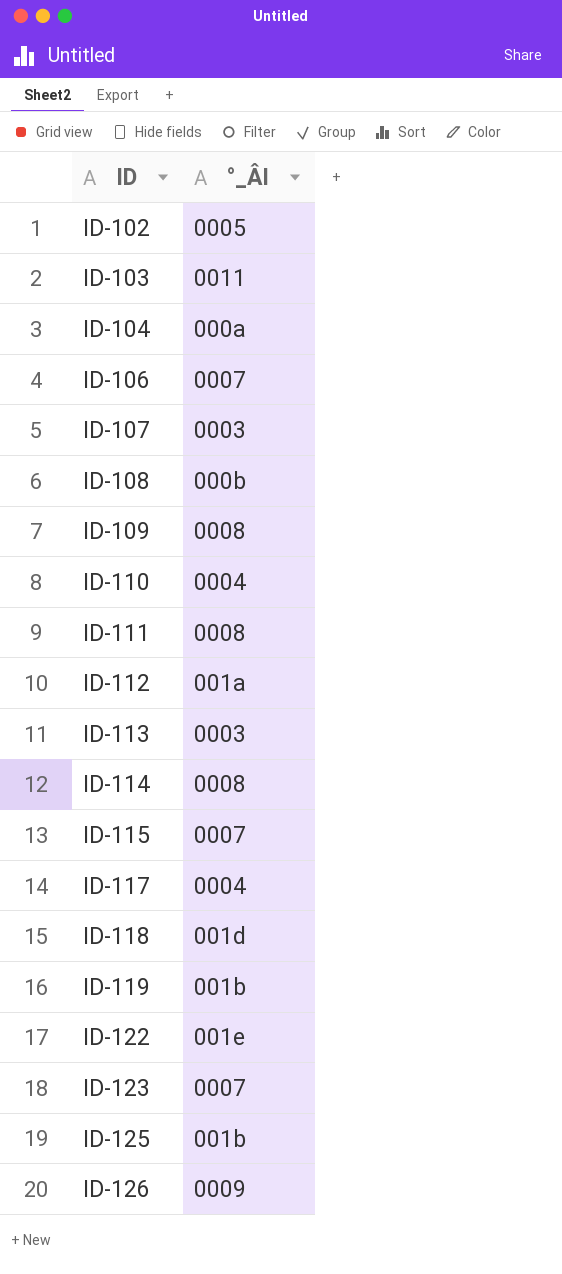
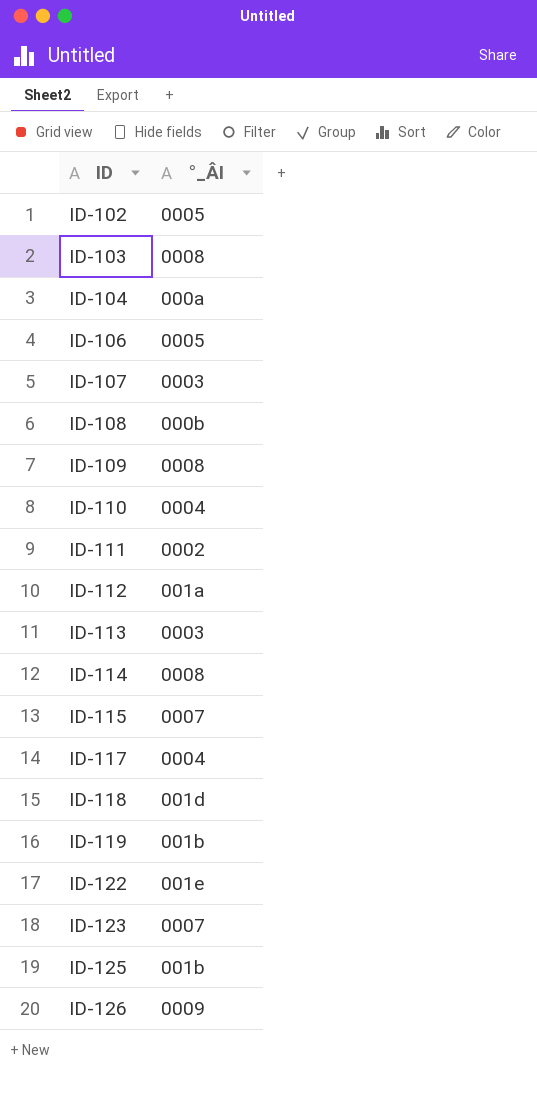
ID-103 | °_ÂI: 0011 -> 0008
ID-106 | °_ÂI: 0007 -> 0005
ID-111 | °_ÂI: 0008 -> 0002

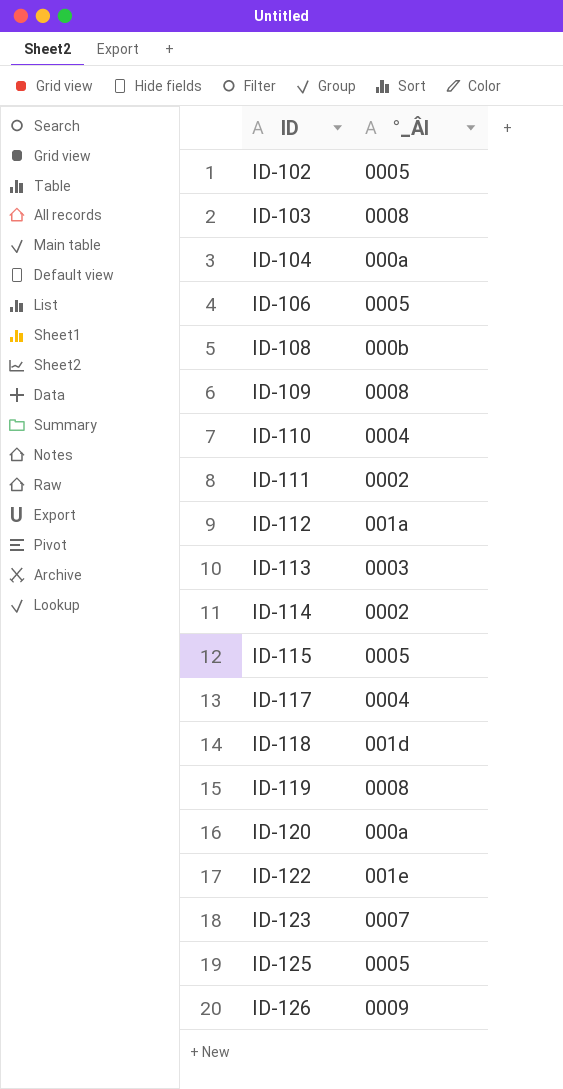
row ID-107: 0003 -> none
ID-114 | °_ÂI: 0008 -> 0002
ID-115 | °_ÂI: 0007 -> 0005
ID-119 | °_ÂI: 001b -> 0008
row ID-120: none -> 000a
ID-125 | °_ÂI: 001b -> 0005

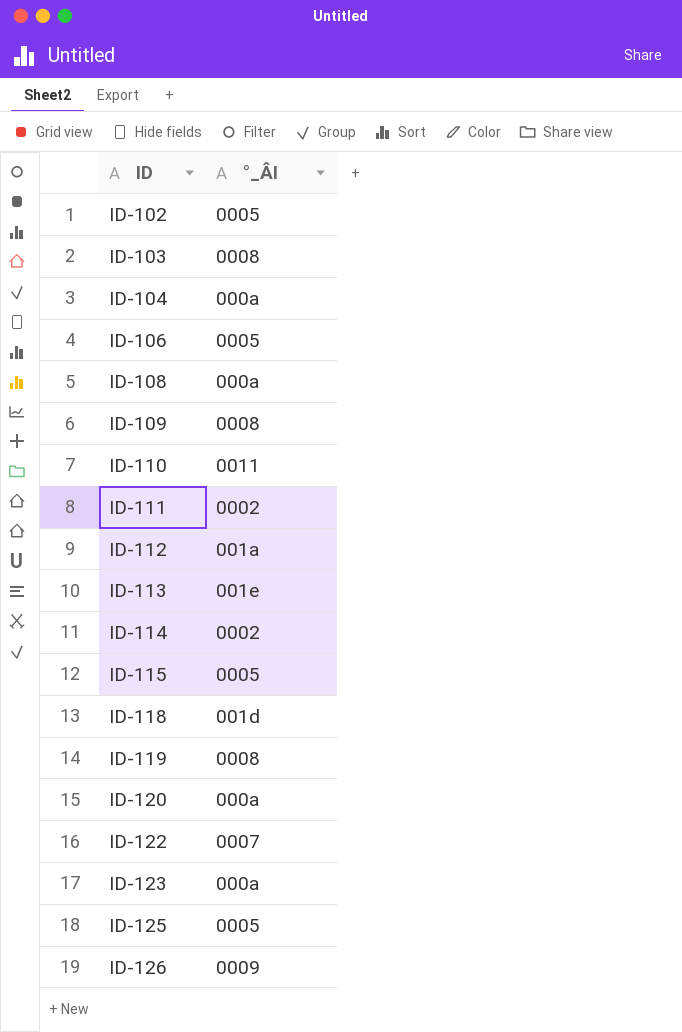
row ID-117: 0004 -> none
ID-108 | °_ÂI: 000b -> 000a
ID-110 | °_ÂI: 0004 -> 0011
ID-113 | °_ÂI: 0003 -> 001e
ID-122 | °_ÂI: 001e -> 0007
ID-123 | °_ÂI: 0007 -> 000a

